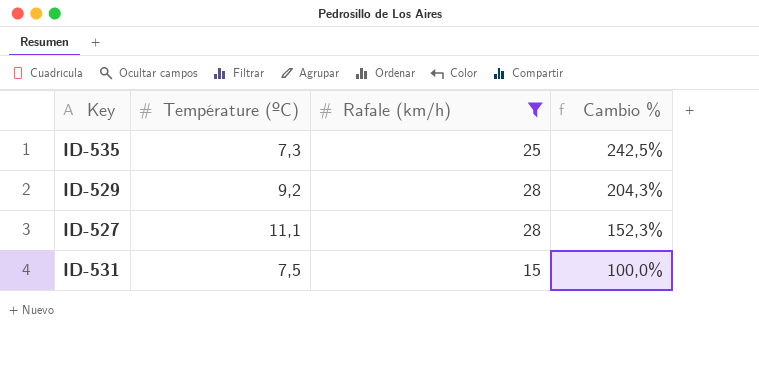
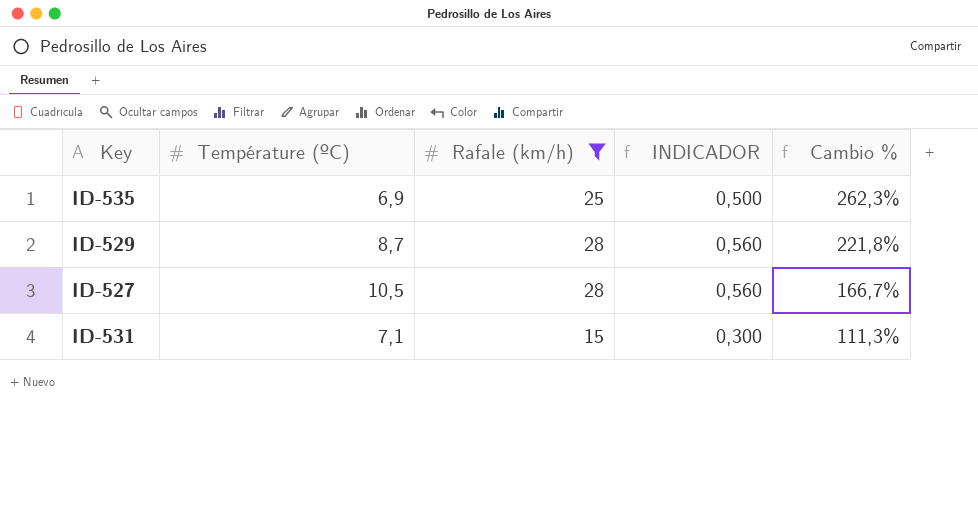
column INDICADOR | formula: none -> [Rafale (km/h)] * 0,02
ID-535 | Température (ºC): 7,3 -> 6,9
ID-535 | Cambio %: 242,5% -> 262,3%
ID-529 | Température (ºC): 9,2 -> 8,7
ID-529 | Cambio %: 204,3% -> 221,8%
ID-527 | Température (ºC): 11,1 -> 10,5
ID-527 | Cambio %: 152,3% -> 166,7%
ID-531 | Température (ºC): 7,5 -> 7,1
ID-531 | Cambio %: 100,0% -> 111,3%

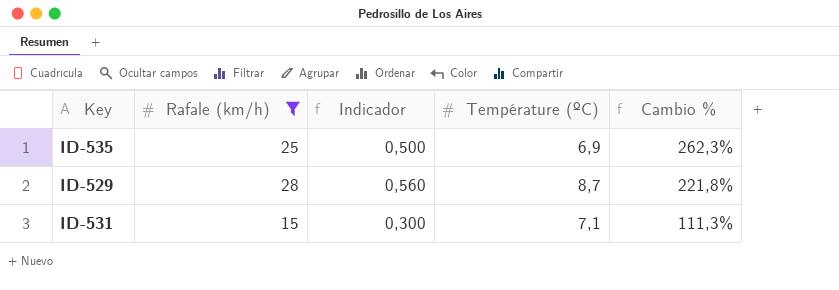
column name: INDICADOR -> Indicador
column Température (ºC) | position: 2 -> 4
row ID-527: 10,5 | 28 | 0,560 | 166,7% -> none

